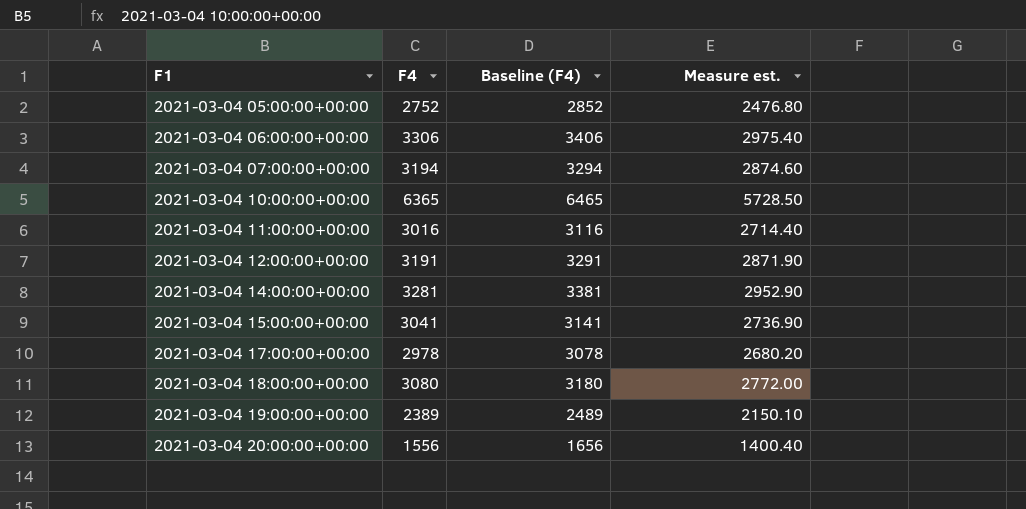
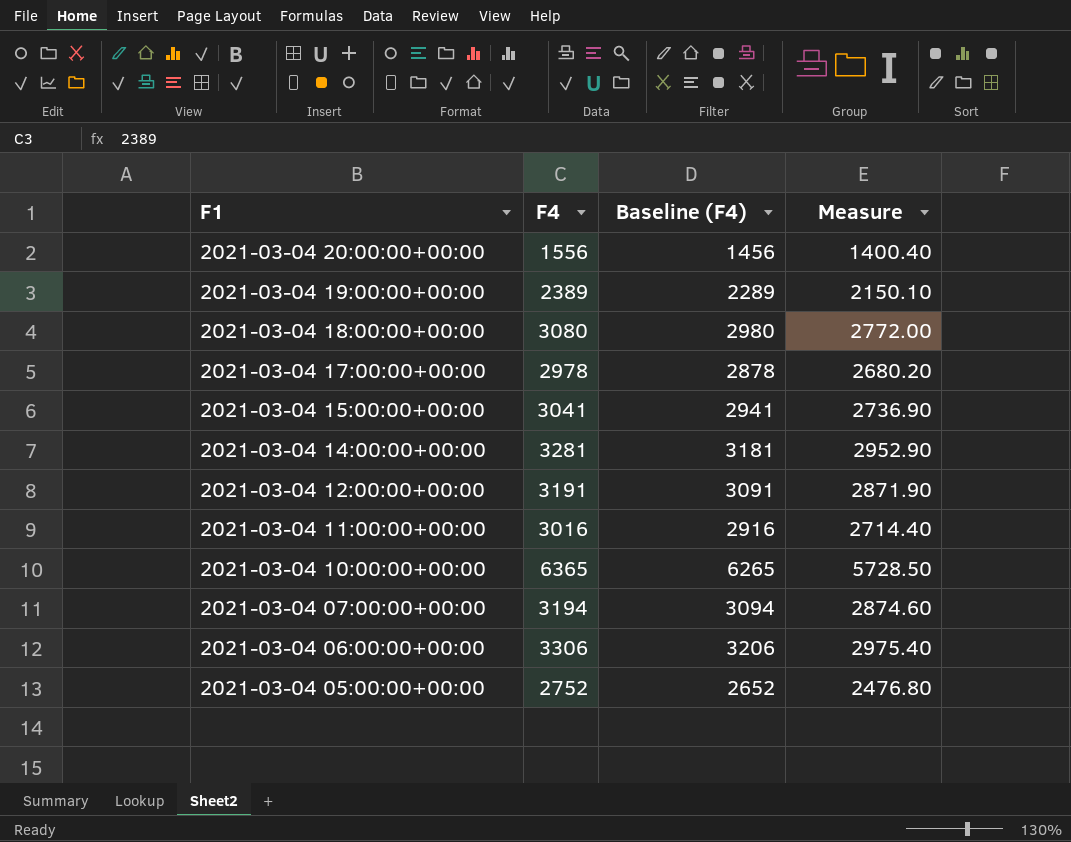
row order: F1 ascending -> F1 descending
column Baseline (F4) | formula: [F4] + 100 -> [F4] - 100
column name: Measure est. -> Measure

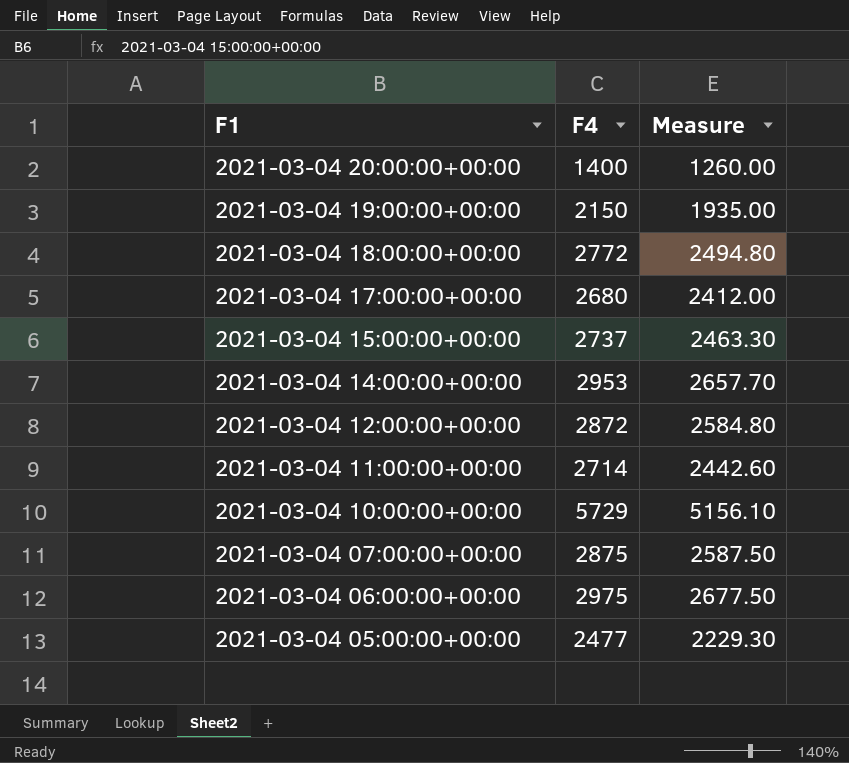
column Baseline (F4) | formula: [F4] - 100 -> none
2021-03-04 20:00:00+00:00 | F4: 1556 -> 1400
2021-03-04 20:00:00+00:00 | Measure: 1400.40 -> 1260.00
2021-03-04 19:00:00+00:00 | F4: 2389 -> 2150
2021-03-04 19:00:00+00:00 | Measure: 2150.10 -> 1935.00
2021-03-04 18:00:00+00:00 | F4: 3080 -> 2772
2021-03-04 18:00:00+00:00 | Measure: 2772.00 -> 2494.80
2021-03-04 17:00:00+00:00 | F4: 2978 -> 2680
2021-03-04 17:00:00+00:00 | Measure: 2680.20 -> 2412.00
2021-03-04 15:00:00+00:00 | F4: 3041 -> 2737
2021-03-04 15:00:00+00:00 | Measure: 2736.90 -> 2463.30
2021-03-04 14:00:00+00:00 | F4: 3281 -> 2953
2021-03-04 14:00:00+00:00 | Measure: 2952.90 -> 2657.70
2021-03-04 12:00:00+00:00 | F4: 3191 -> 2872
2021-03-04 12:00:00+00:00 | Measure: 2871.90 -> 2584.80
2021-03-04 11:00:00+00:00 | F4: 3016 -> 2714
2021-03-04 11:00:00+00:00 | Measure: 2714.40 -> 2442.60
2021-03-04 10:00:00+00:00 | F4: 6365 -> 5729
2021-03-04 10:00:00+00:00 | Measure: 5728.50 -> 5156.10
2021-03-04 07:00:00+00:00 | F4: 3194 -> 2875
2021-03-04 07:00:00+00:00 | Measure: 2874.60 -> 2587.50
2021-03-04 06:00:00+00:00 | F4: 3306 -> 2975
2021-03-04 06:00:00+00:00 | Measure: 2975.40 -> 2677.50
2021-03-04 05:00:00+00:00 | F4: 2752 -> 2477
2021-03-04 05:00:00+00:00 | Measure: 2476.80 -> 2229.30

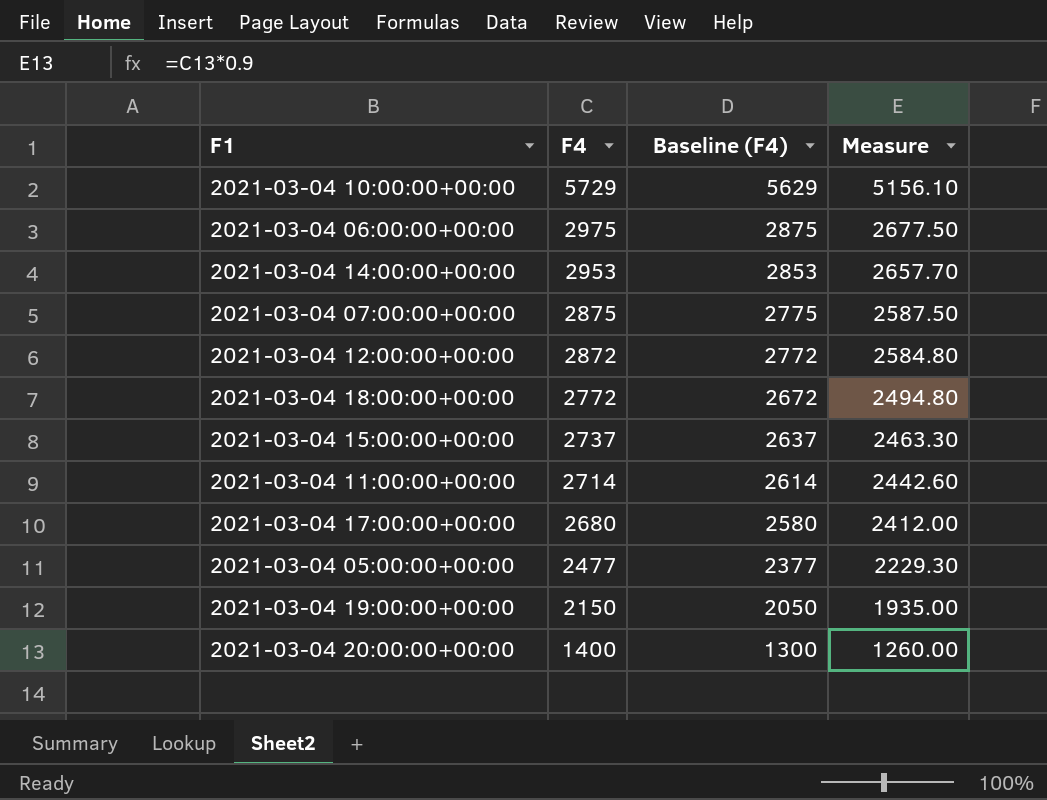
row order: F1 descending -> F4 descending
column Baseline (F4) | formula: none -> [F4] - 100

